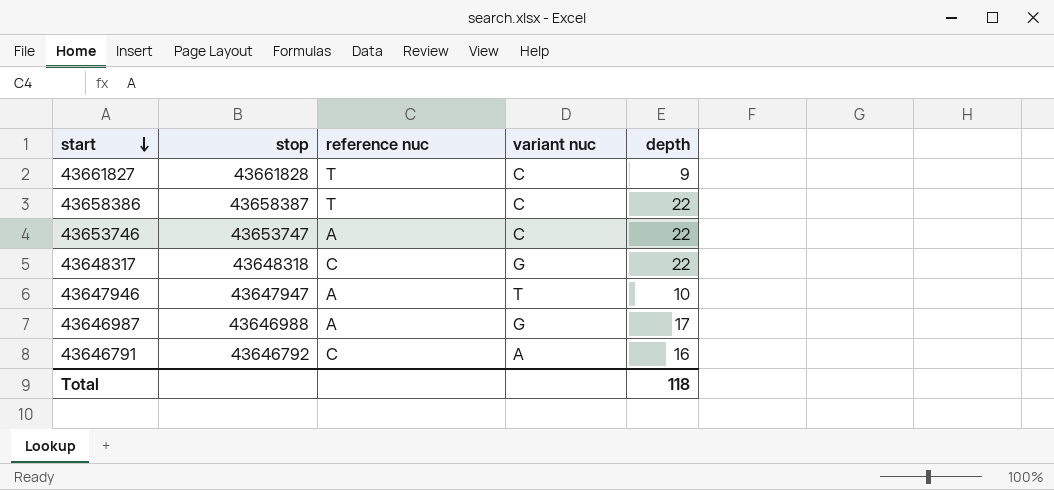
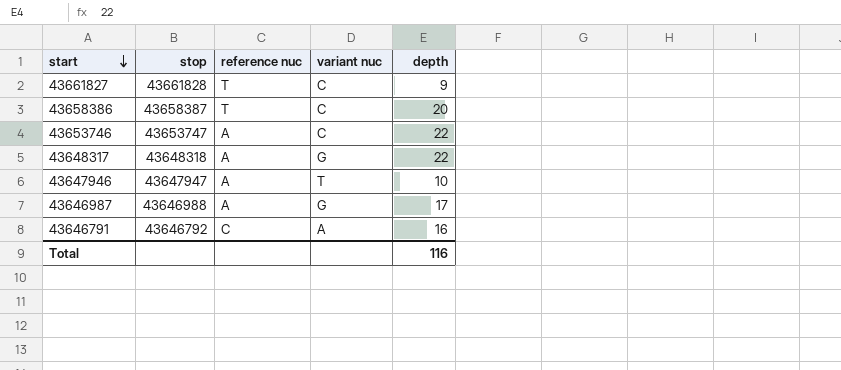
43658386 | depth: 22 -> 20
43648317 | reference nuc: C -> A
Total | depth: 118 -> 116

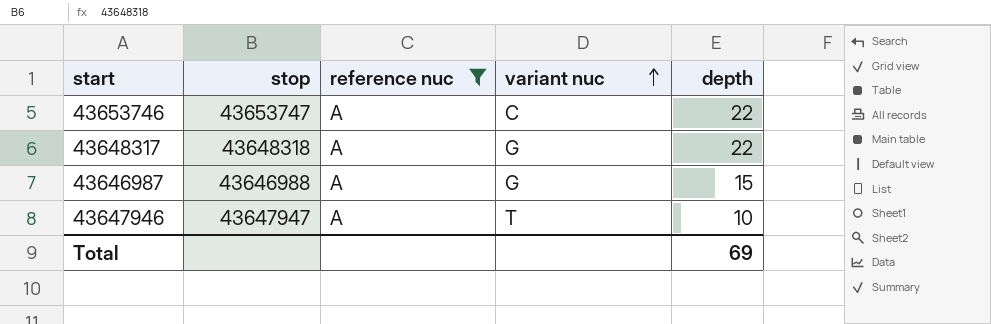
filter: none -> reference nuc = A
row order: start descending -> variant nuc ascending
43646987 | depth: 17 -> 15
Total | depth: 116 -> 69

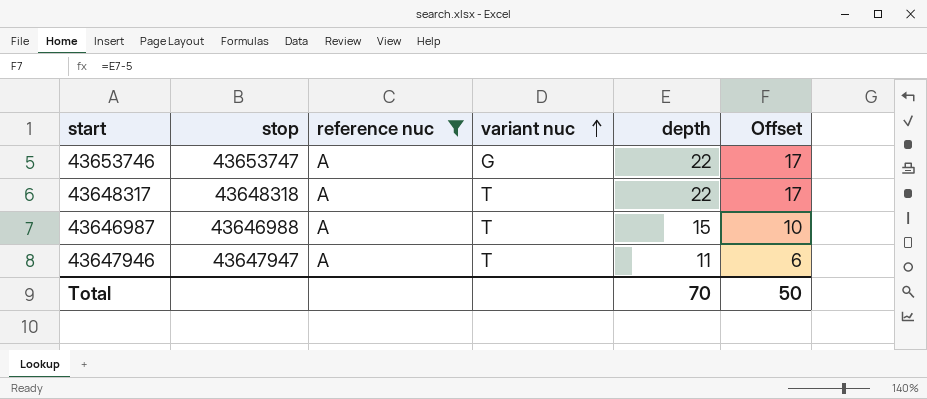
column Offset | formula: none -> [depth] - 5
43653746 | variant nuc: C -> G
43648317 | variant nuc: G -> T
43646987 | variant nuc: G -> T
43647946 | depth: 10 -> 11
Total | depth: 69 -> 70

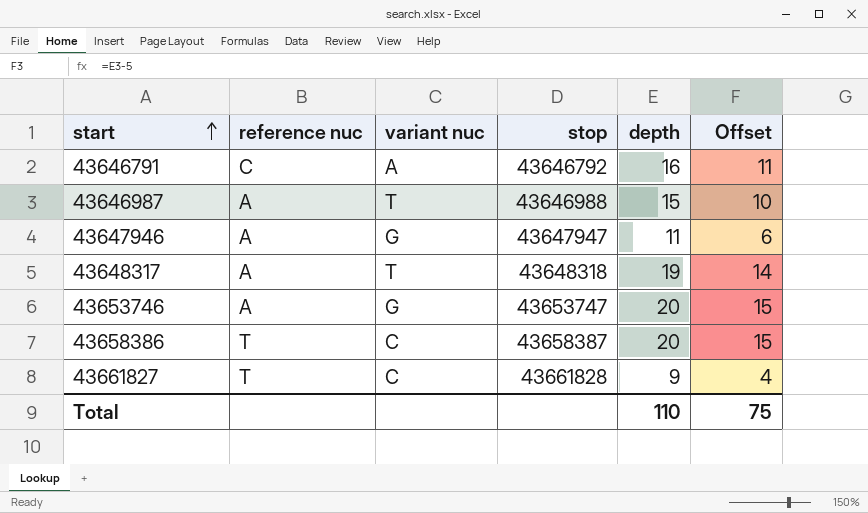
filter: reference nuc = A -> none
row order: variant nuc ascending -> start ascending
column stop | position: 2 -> 4
43647946 | variant nuc: T -> G
43648317 | depth: 22 -> 19
43648317 | Offset: 17 -> 14
43653746 | depth: 22 -> 20
43653746 | Offset: 17 -> 15
Total | depth: 70 -> 110
Total | Offset: 50 -> 75

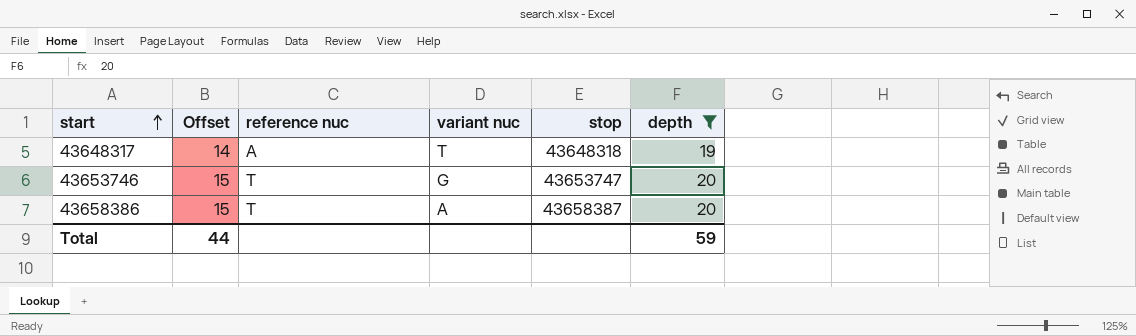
filter: none -> depth >= 19
column Offset | position: 6 -> 2
43653746 | reference nuc: A -> T
43658386 | variant nuc: C -> A
Total | Offset: 75 -> 44
Total | depth: 110 -> 59

